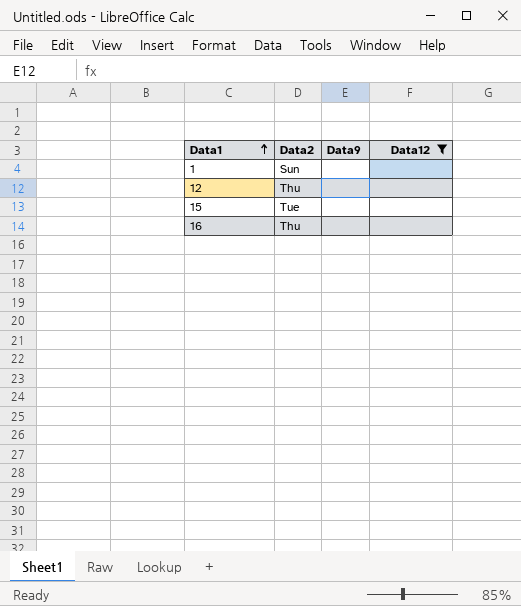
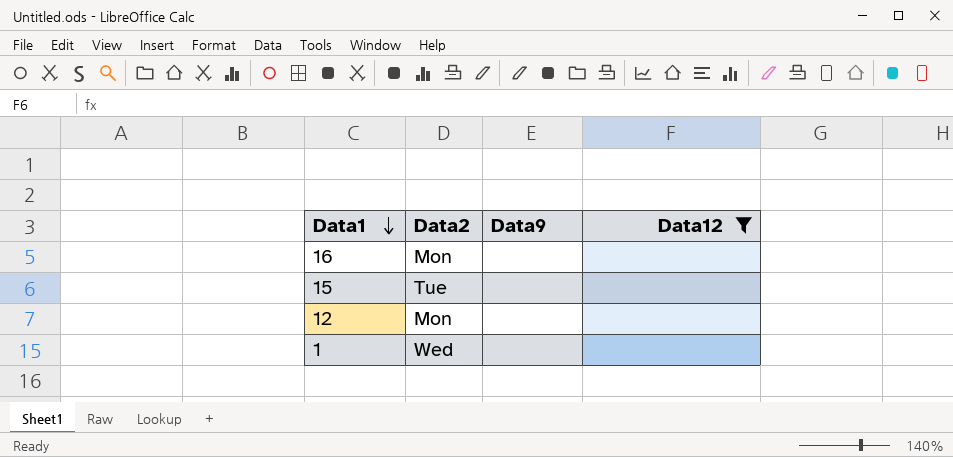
row order: Data1 ascending -> Data1 descending
16 | Data2: Thu -> Mon
12 | Data2: Thu -> Mon
1 | Data2: Sun -> Wed

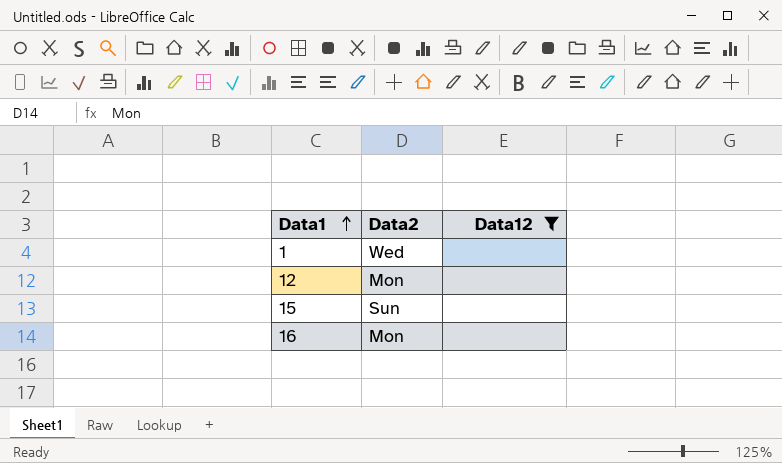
row order: Data1 descending -> Data1 ascending
column Data9 | position: 3 -> none
15 | Data2: Tue -> Sun

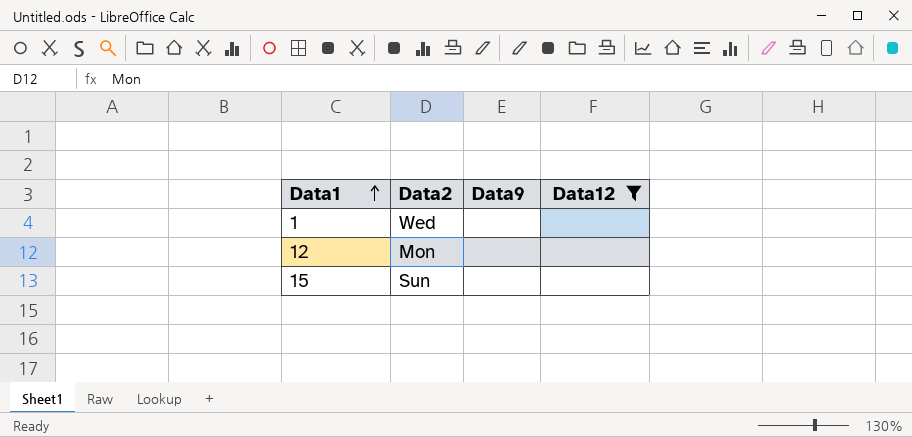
column Data9 | position: none -> 3
row 16: Mon | none -> none

